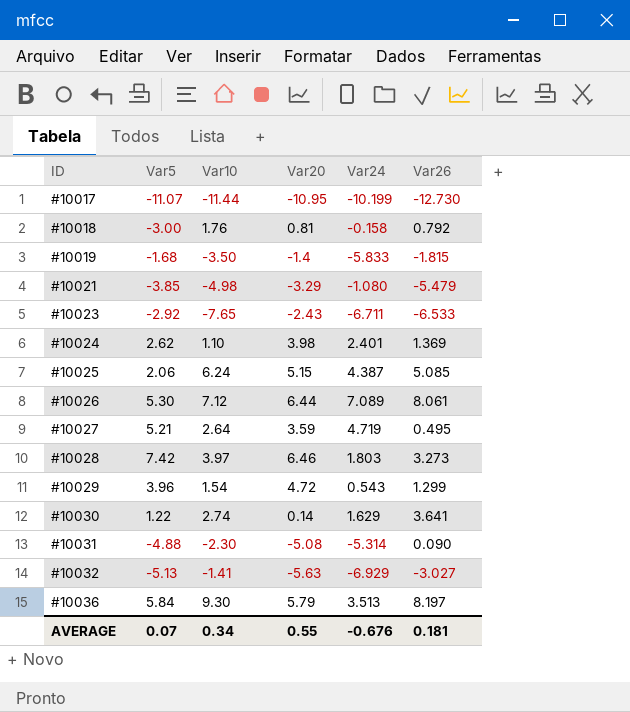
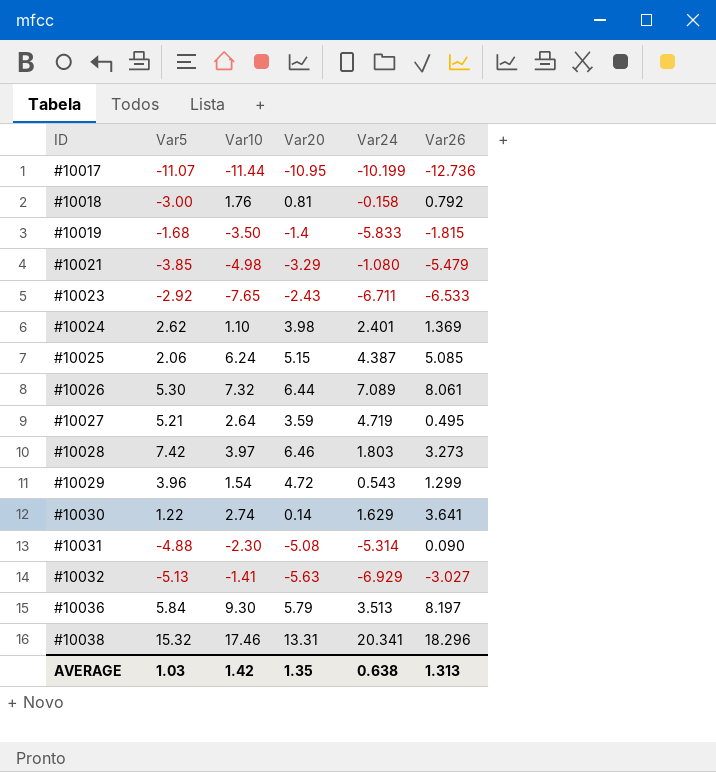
#10017 | Var26: -12.730 -> -12.736
#10026 | Var10: 7.12 -> 7.32
row #10038: none -> 15.32 | 17.46 | 13.31 | 20.341 | 18.296
AVERAGE | Var5: 0.07 -> 1.03
AVERAGE | Var10: 0.34 -> 1.42
AVERAGE | Var20: 0.55 -> 1.35
AVERAGE | Var24: -0.676 -> 0.638
AVERAGE | Var26: 0.181 -> 1.313

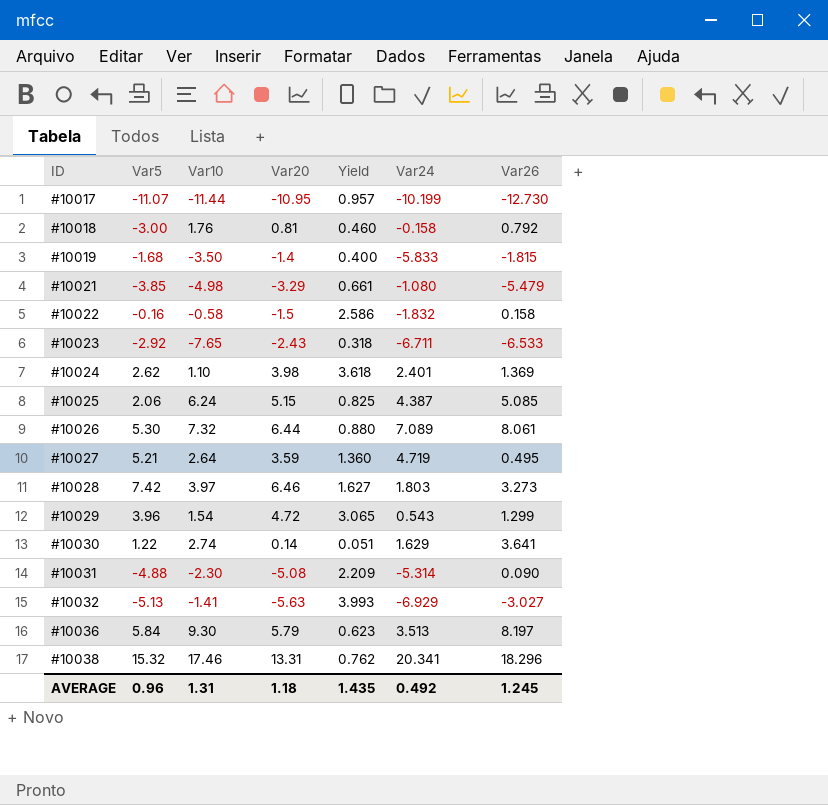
column Yield | formula: none -> [Var20] / [Var10]
#10017 | Var26: -12.736 -> -12.730
row #10022: none -> -0.16 | -0.58 | -1.5 | 2.586 | -1.832 | 0.158
AVERAGE | Var5: 1.03 -> 0.96
AVERAGE | Var10: 1.42 -> 1.31
AVERAGE | Var20: 1.35 -> 1.18
AVERAGE | Var24: 0.638 -> 0.492
AVERAGE | Var26: 1.313 -> 1.245

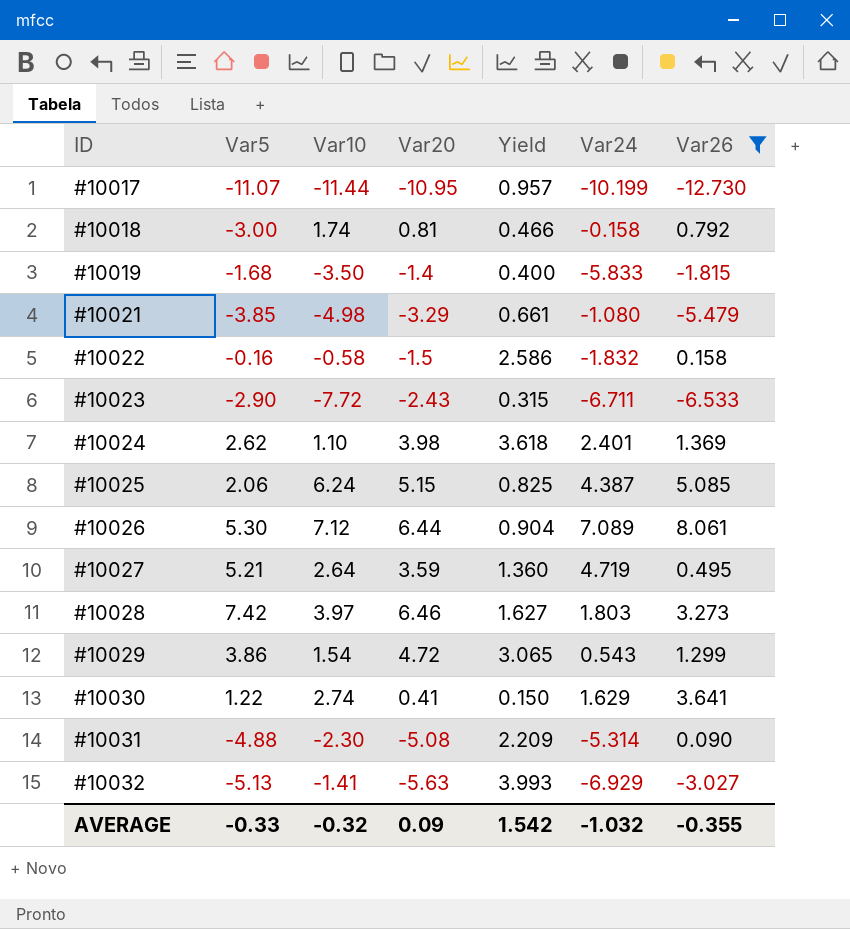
filter: none -> Var26 <= 8.061
#10018 | Var10: 1.76 -> 1.74
#10018 | Yield: 0.460 -> 0.466
#10023 | Var5: -2.92 -> -2.90
#10023 | Var10: -7.65 -> -7.72
#10023 | Yield: 0.318 -> 0.315
#10026 | Var10: 7.32 -> 7.12
#10026 | Yield: 0.880 -> 0.904
#10029 | Var5: 3.96 -> 3.86
#10030 | Var20: 0.14 -> 0.41
#10030 | Yield: 0.051 -> 0.150
AVERAGE | Var5: 0.96 -> -0.33
AVERAGE | Var10: 1.31 -> -0.32
AVERAGE | Var20: 1.18 -> 0.09
AVERAGE | Yield: 1.435 -> 1.542
AVERAGE | Var24: 0.492 -> -1.032
AVERAGE | Var26: 1.245 -> -0.355

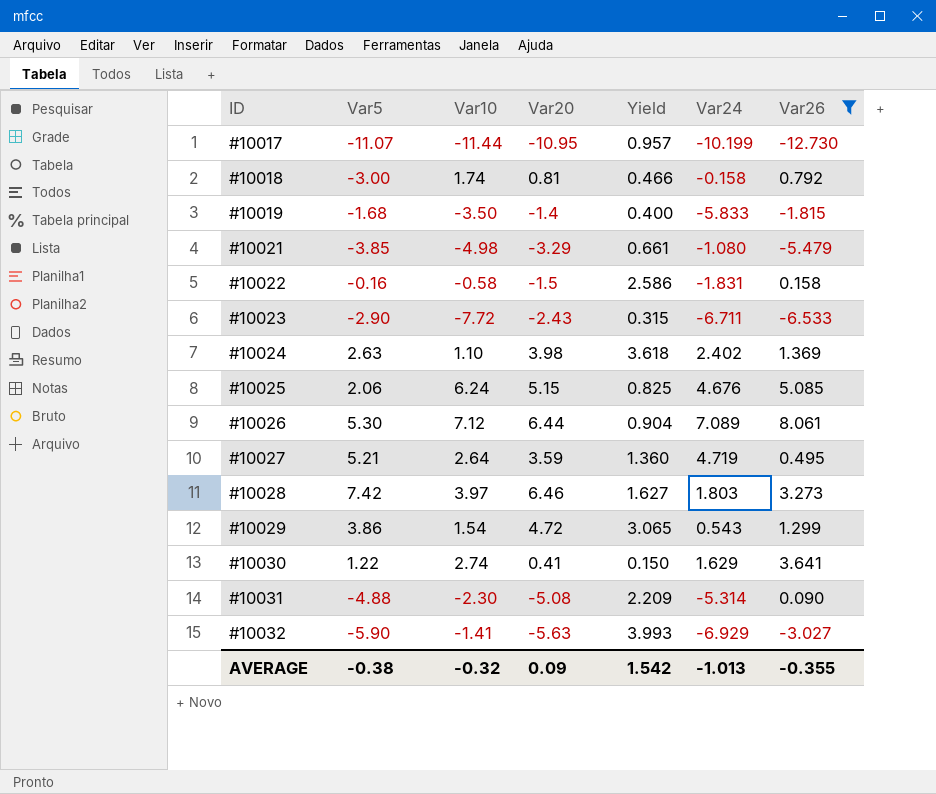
#10022 | Var24: -1.832 -> -1.831
#10024 | Var5: 2.62 -> 2.63
#10024 | Var24: 2.401 -> 2.402
#10025 | Var24: 4.387 -> 4.676
#10032 | Var5: -5.13 -> -5.90
AVERAGE | Var5: -0.33 -> -0.38
AVERAGE | Var24: -1.032 -> -1.013

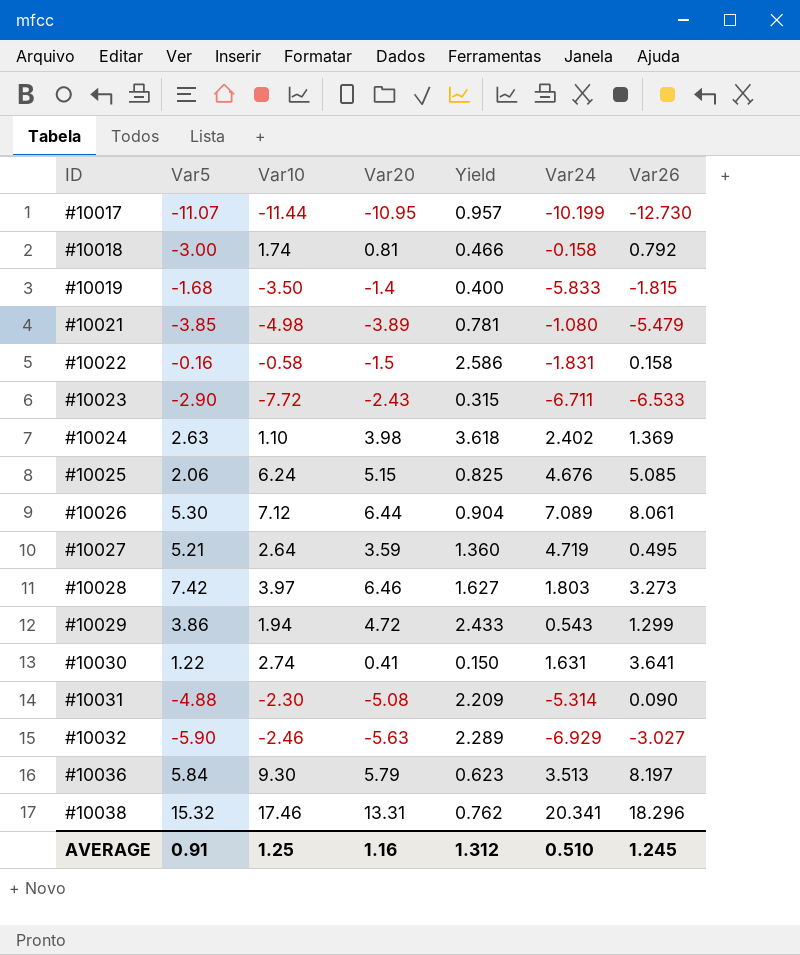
filter: Var26 <= 8.061 -> none
#10021 | Var20: -3.29 -> -3.89
#10021 | Yield: 0.661 -> 0.781
#10029 | Var10: 1.54 -> 1.94
#10029 | Yield: 3.065 -> 2.433
#10030 | Var24: 1.629 -> 1.631
#10032 | Var10: -1.41 -> -2.46
#10032 | Yield: 3.993 -> 2.289
AVERAGE | Var5: -0.38 -> 0.91
AVERAGE | Var10: -0.32 -> 1.25
AVERAGE | Var20: 0.09 -> 1.16
AVERAGE | Yield: 1.542 -> 1.312
AVERAGE | Var24: -1.013 -> 0.510
AVERAGE | Var26: -0.355 -> 1.245

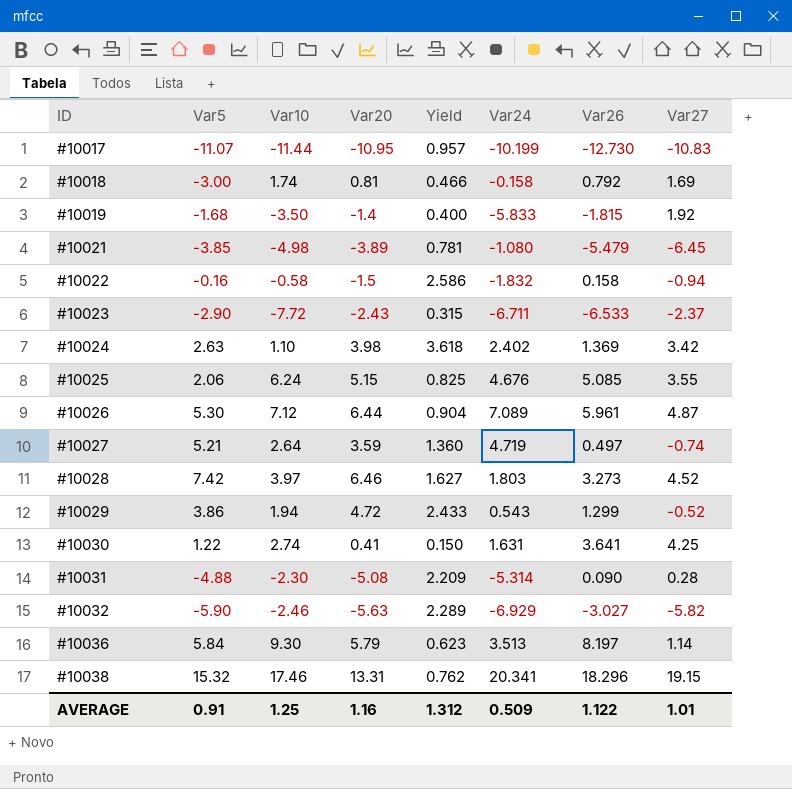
column Var27 | position: none -> 8
#10022 | Var24: -1.831 -> -1.832
#10026 | Var26: 8.061 -> 5.961
#10027 | Var26: 0.495 -> 0.497
AVERAGE | Var24: 0.510 -> 0.509
AVERAGE | Var26: 1.245 -> 1.122

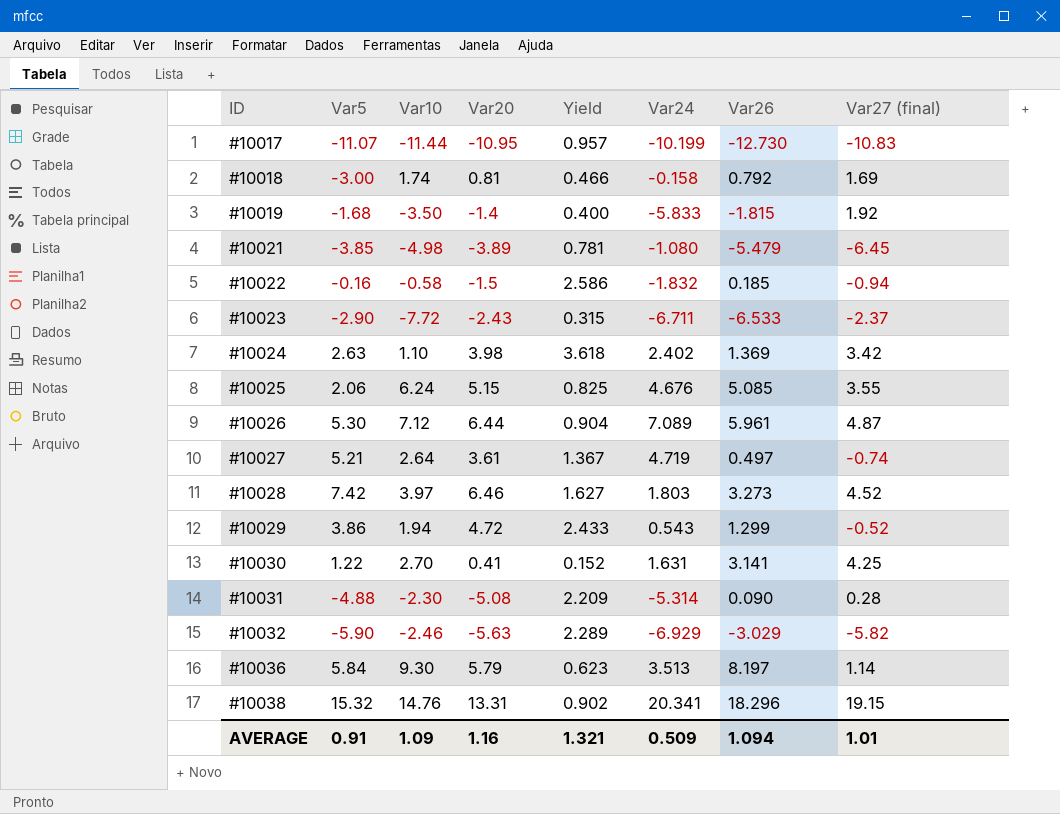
column name: Var27 -> Var27 (final)
#10022 | Var26: 0.158 -> 0.185
#10027 | Var20: 3.59 -> 3.61
#10027 | Yield: 1.360 -> 1.367
#10030 | Var10: 2.74 -> 2.70
#10030 | Yield: 0.150 -> 0.152
#10030 | Var26: 3.641 -> 3.141
#10032 | Var26: -3.027 -> -3.029
#10038 | Var10: 17.46 -> 14.76
#10038 | Yield: 0.762 -> 0.902
AVERAGE | Var10: 1.25 -> 1.09
AVERAGE | Yield: 1.312 -> 1.321
AVERAGE | Var26: 1.122 -> 1.094

